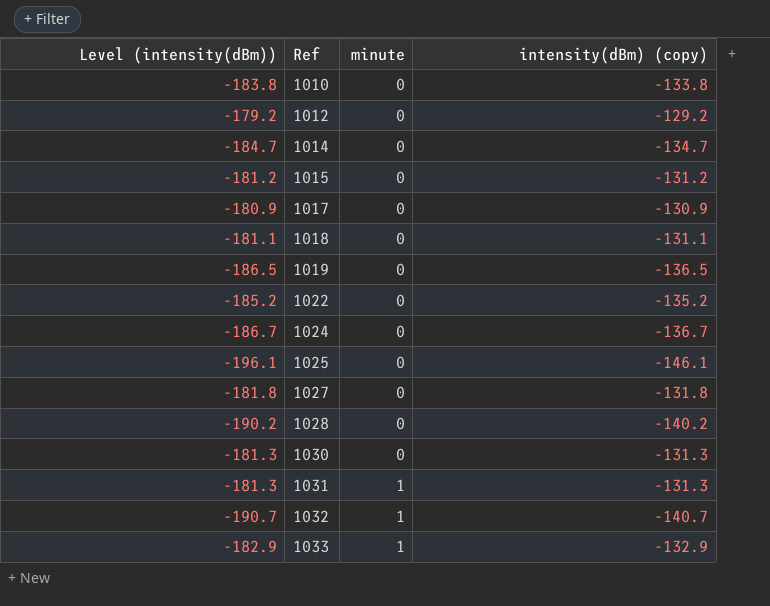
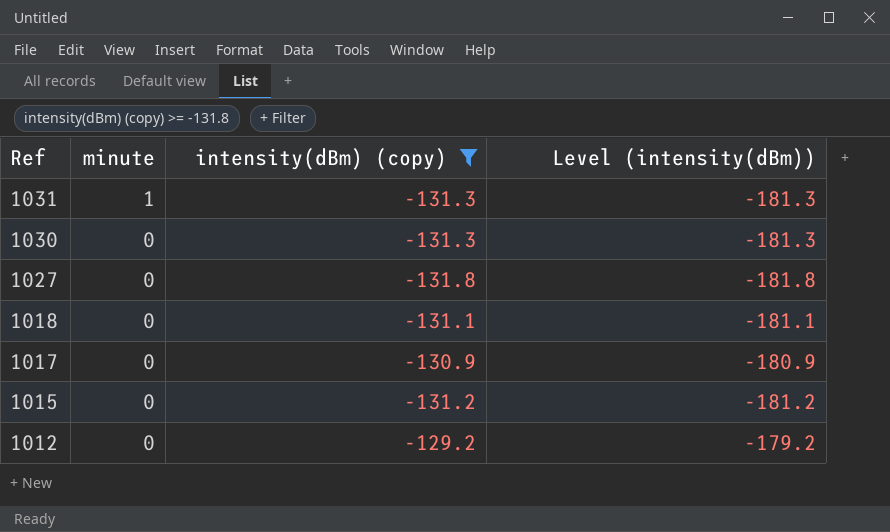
filter: none -> intensity(dBm) (copy) >= -131.8
row order: Ref ascending -> Ref descending
column Level (intensity(dBm)) | position: 1 -> 4

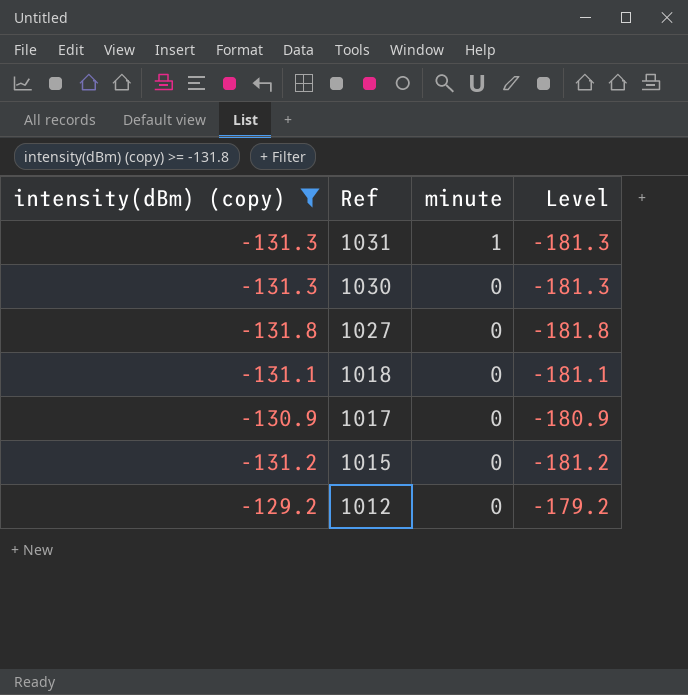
column intensity(dBm) (copy) | position: 3 -> 1
column name: Level (intensity(dBm)) -> Level

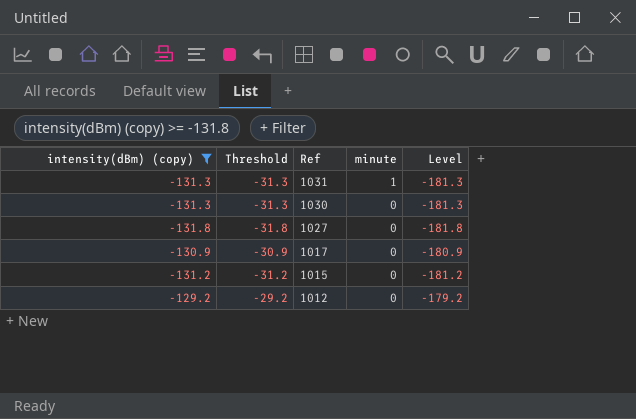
column Threshold | formula: none -> [intensity(dBm) (copy)] + 100
row 1018: -131.1 | 0 | -181.1 -> none

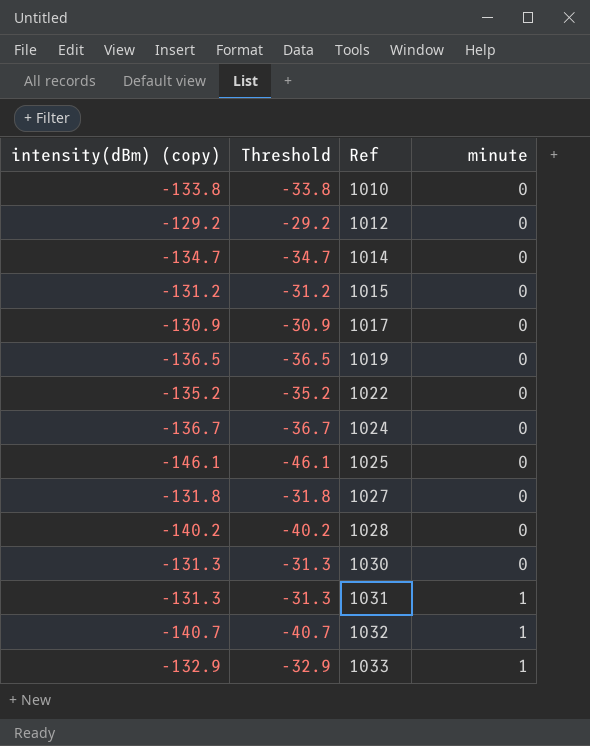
filter: intensity(dBm) (copy) >= -131.8 -> none
row order: Ref descending -> Ref ascending
column Level | formula: [intensity(dBm) (copy)] - 50 -> none

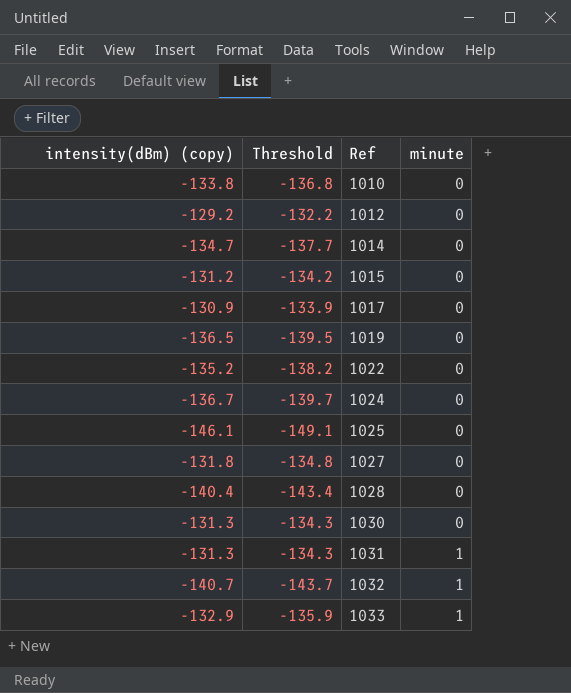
column Threshold | formula: [intensity(dBm) (copy)] + 100 -> [intensity(dBm) (copy)] - 3
1028 | intensity(dBm) (copy): -140.2 -> -140.4

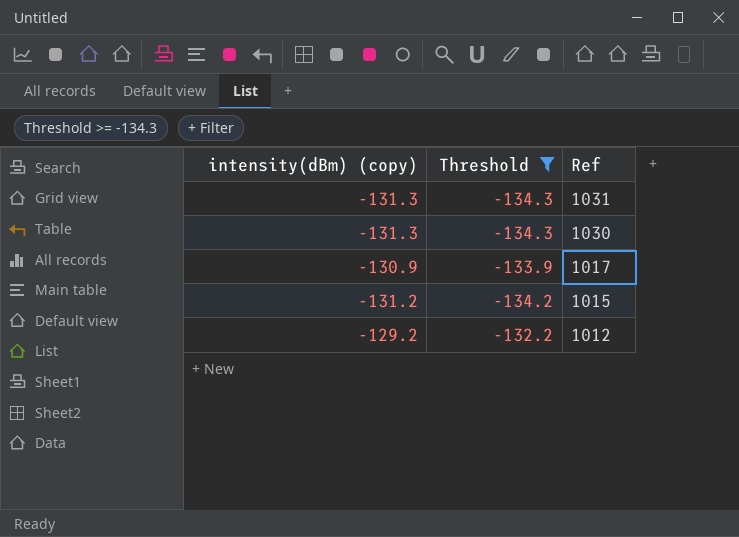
filter: none -> Threshold >= -134.3
row order: Ref ascending -> Ref descending
column minute | position: 4 -> none

